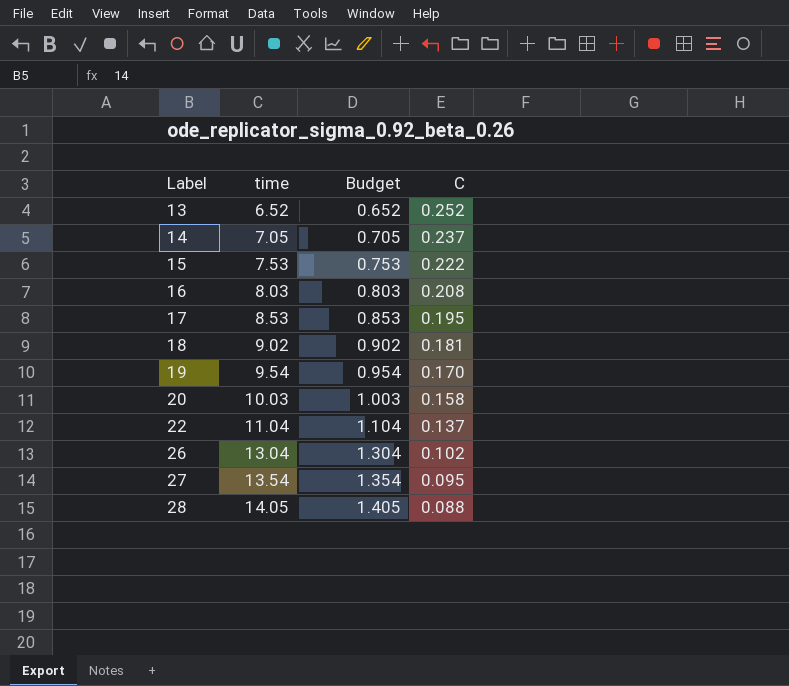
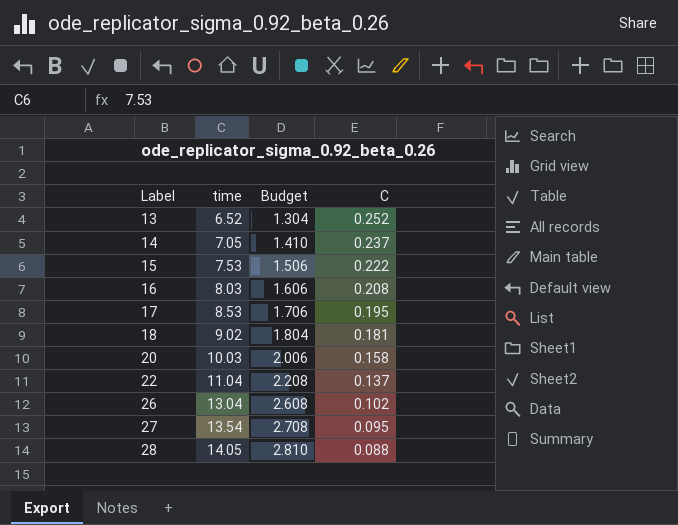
column Budget | formula: [time] * 0.1 -> [time] * 0.2
row 19: 9.54 | 0.954 | 0.170 -> none

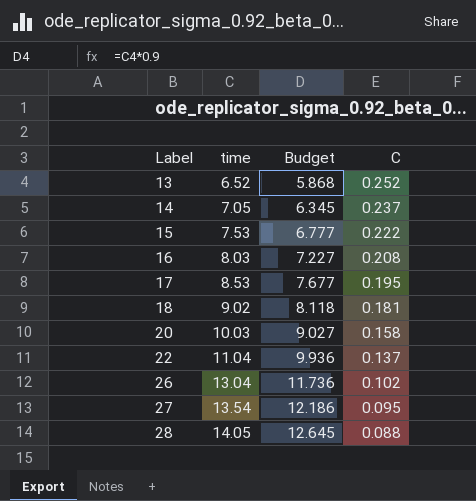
column Budget | formula: [time] * 0.2 -> [time] * 0.9

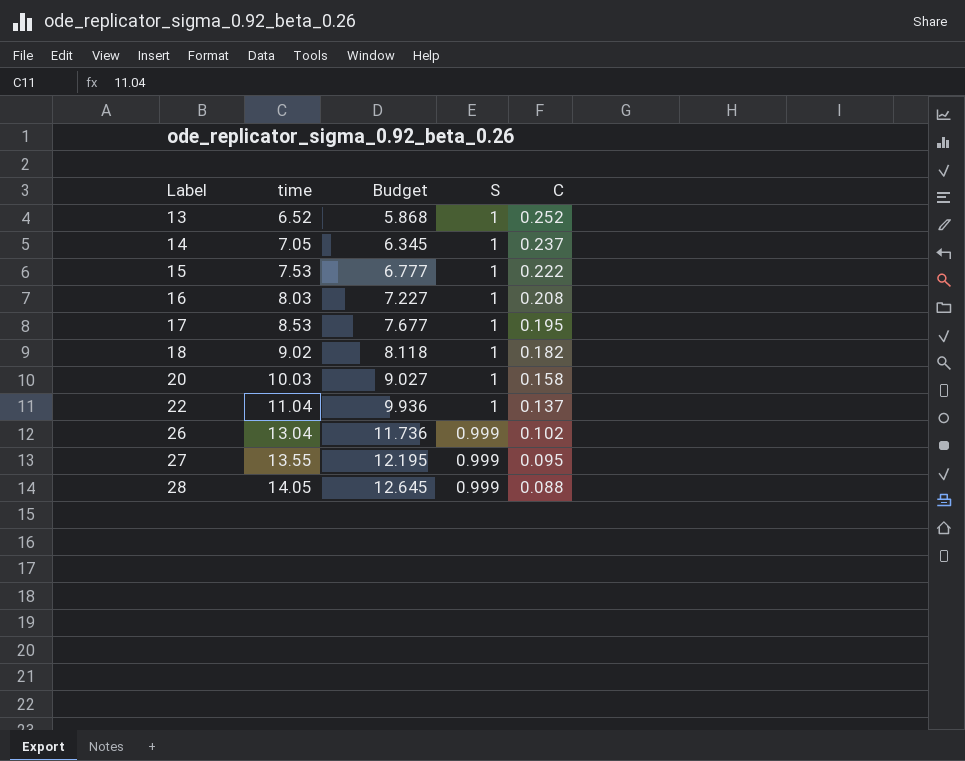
column S | position: none -> 4
18 | C: 0.181 -> 0.182
27 | time: 13.54 -> 13.55
27 | Budget: 12.186 -> 12.195

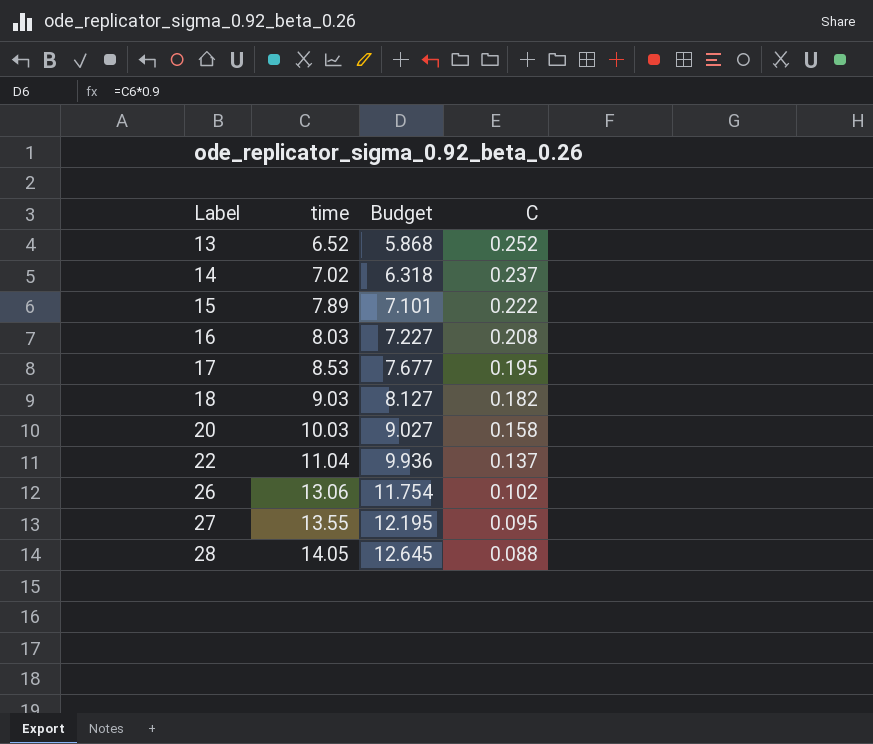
column S | position: 4 -> none
14 | time: 7.05 -> 7.02
14 | Budget: 6.345 -> 6.318
15 | time: 7.53 -> 7.89
15 | Budget: 6.777 -> 7.101
18 | time: 9.02 -> 9.03
18 | Budget: 8.118 -> 8.127
26 | time: 13.04 -> 13.06
26 | Budget: 11.736 -> 11.754

